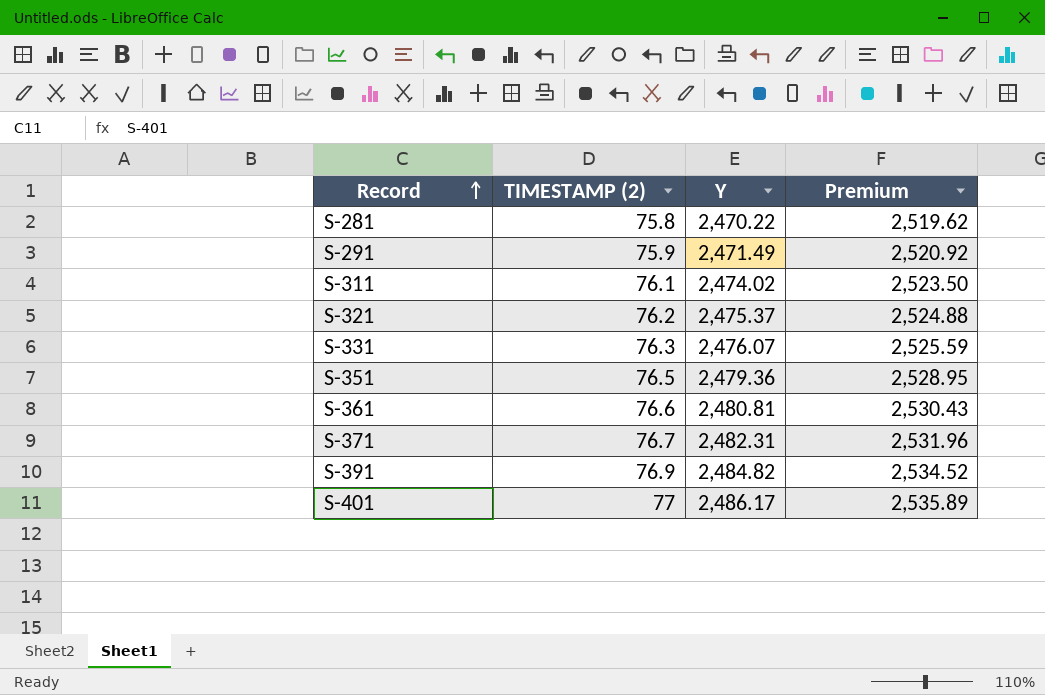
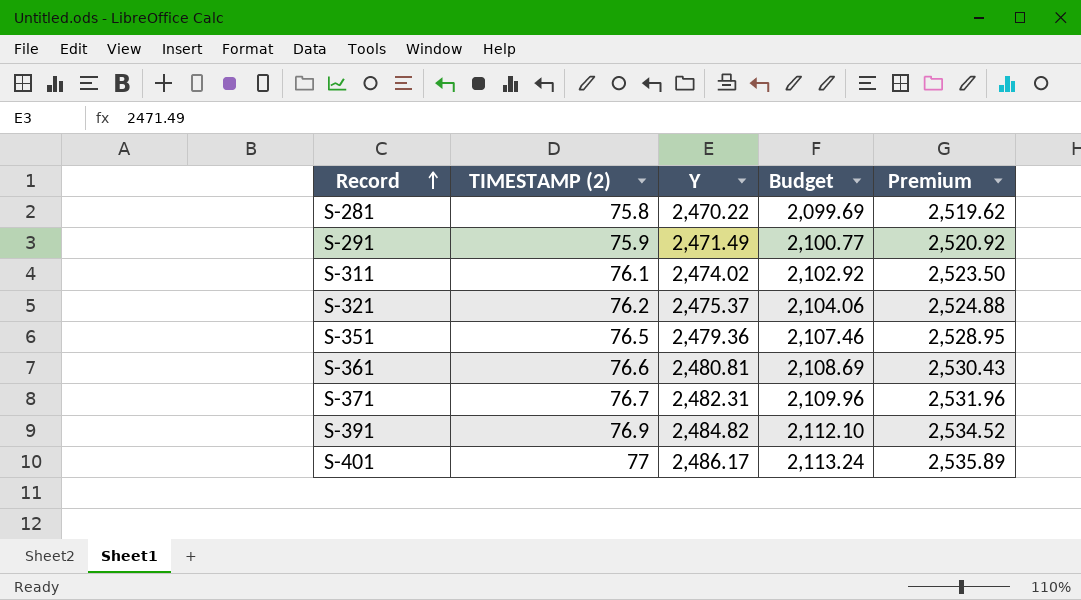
column Budget | formula: none -> [Y] * 0.85
row S-331: 76.3 | 2,476.07 | 2,525.59 -> none

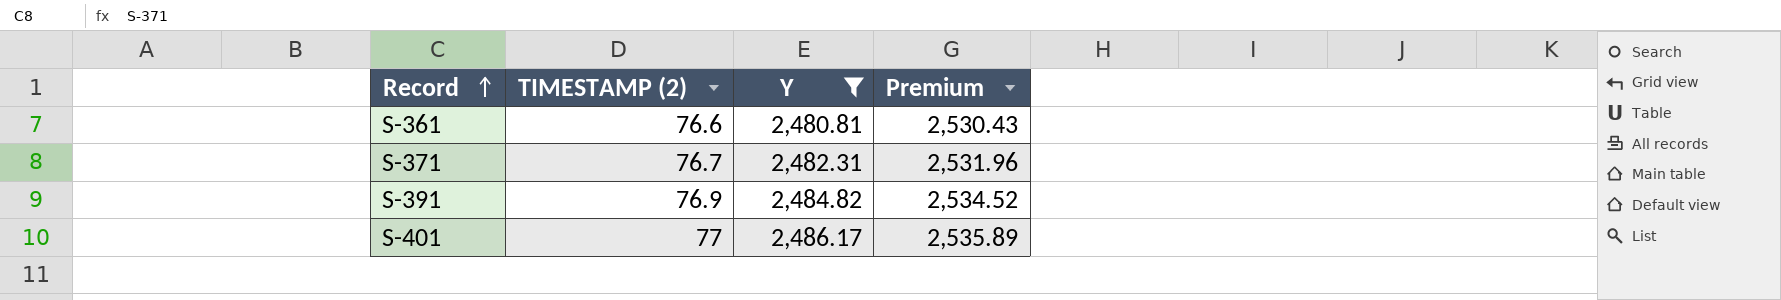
filter: none -> Y >= 2,480.81
column Budget | formula: [Y] * 0.85 -> none

